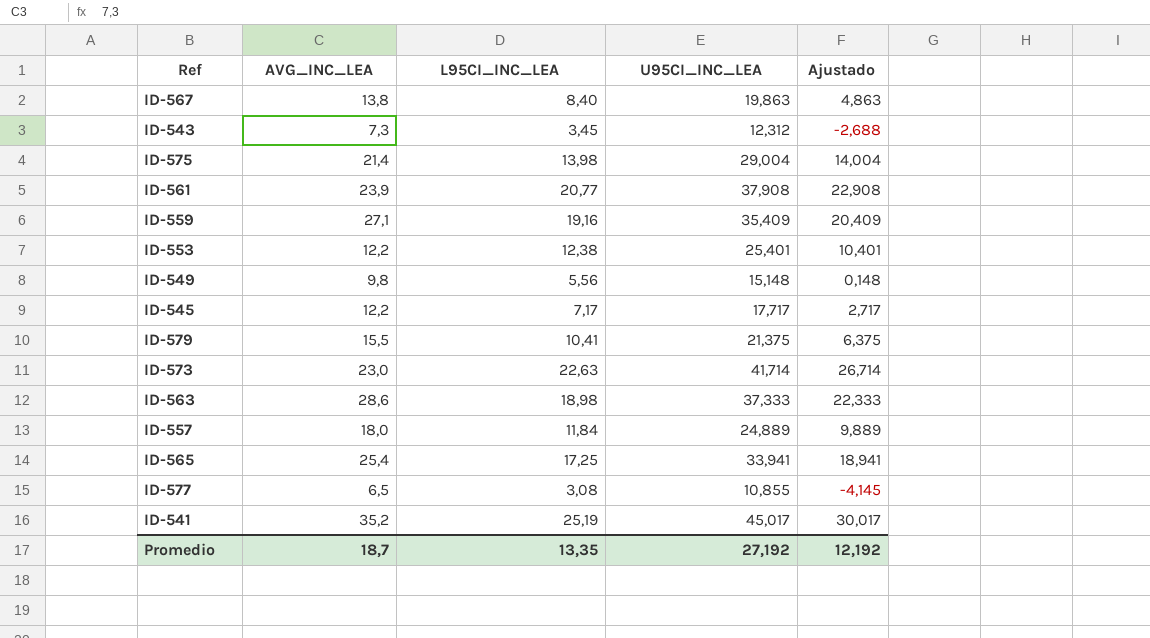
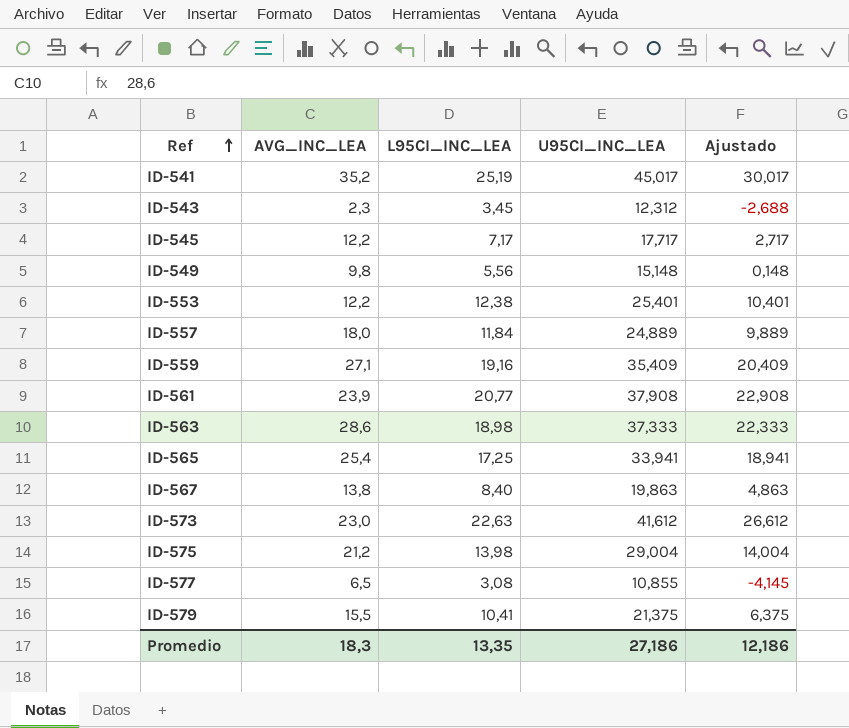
row order: none -> Ref ascending
ID-543 | AVG_INC_LEA: 7,3 -> 2,3
ID-573 | U95CI_INC_LEA: 41,714 -> 41,612
ID-573 | Ajustado: 26,714 -> 26,612
ID-575 | AVG_INC_LEA: 21,4 -> 21,2
Promedio | AVG_INC_LEA: 18,7 -> 18,3
Promedio | U95CI_INC_LEA: 27,192 -> 27,186
Promedio | Ajustado: 12,192 -> 12,186

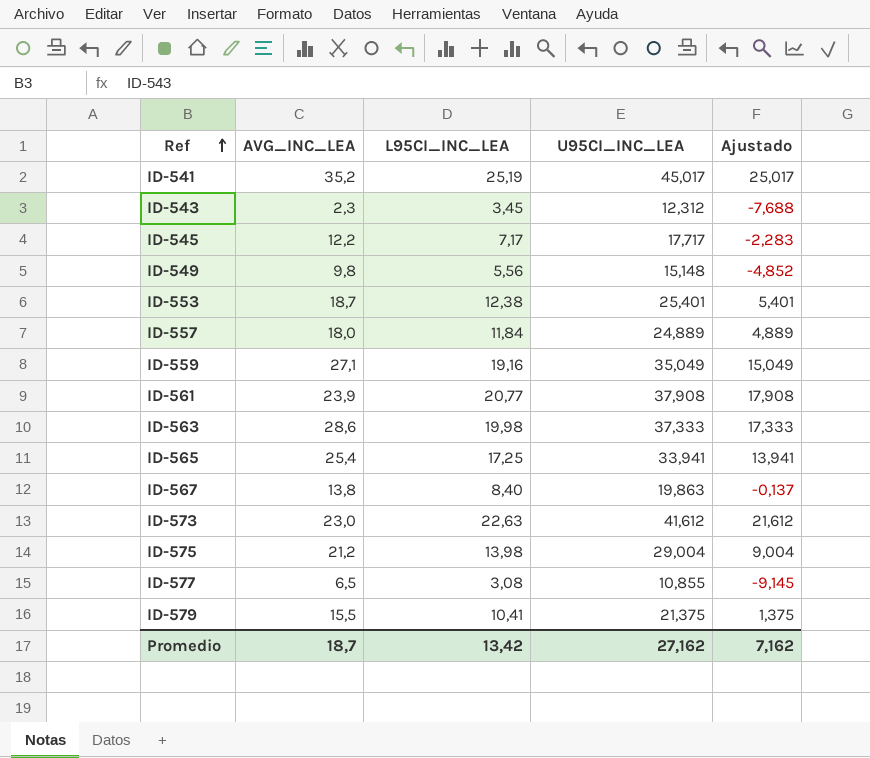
column Ajustado | formula: [U95CI_INC_LEA] - 15 -> [U95CI_INC_LEA] - 20
ID-553 | AVG_INC_LEA: 12,2 -> 18,7
ID-559 | U95CI_INC_LEA: 35,409 -> 35,049
ID-563 | L95CI_INC_LEA: 18,98 -> 19,98
Promedio | AVG_INC_LEA: 18,3 -> 18,7
Promedio | L95CI_INC_LEA: 13,35 -> 13,42
Promedio | U95CI_INC_LEA: 27,186 -> 27,162
Promedio | Ajustado: 12,186 -> 7,162

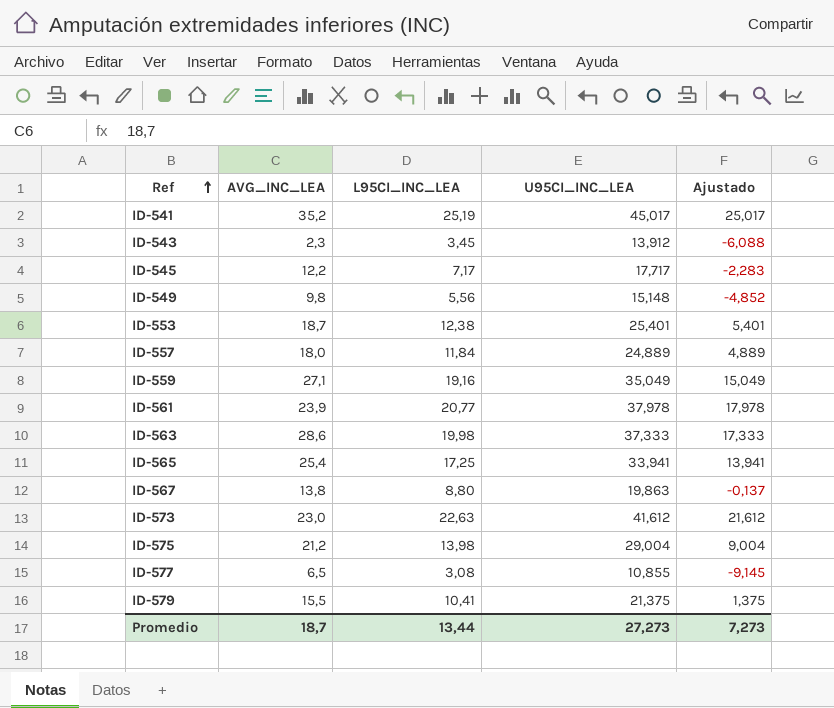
ID-543 | U95CI_INC_LEA: 12,312 -> 13,912
ID-543 | Ajustado: -7,688 -> -6,088
ID-561 | U95CI_INC_LEA: 37,908 -> 37,978
ID-561 | Ajustado: 17,908 -> 17,978
ID-567 | L95CI_INC_LEA: 8,40 -> 8,80
Promedio | L95CI_INC_LEA: 13,42 -> 13,44
Promedio | U95CI_INC_LEA: 27,162 -> 27,273
Promedio | Ajustado: 7,162 -> 7,273

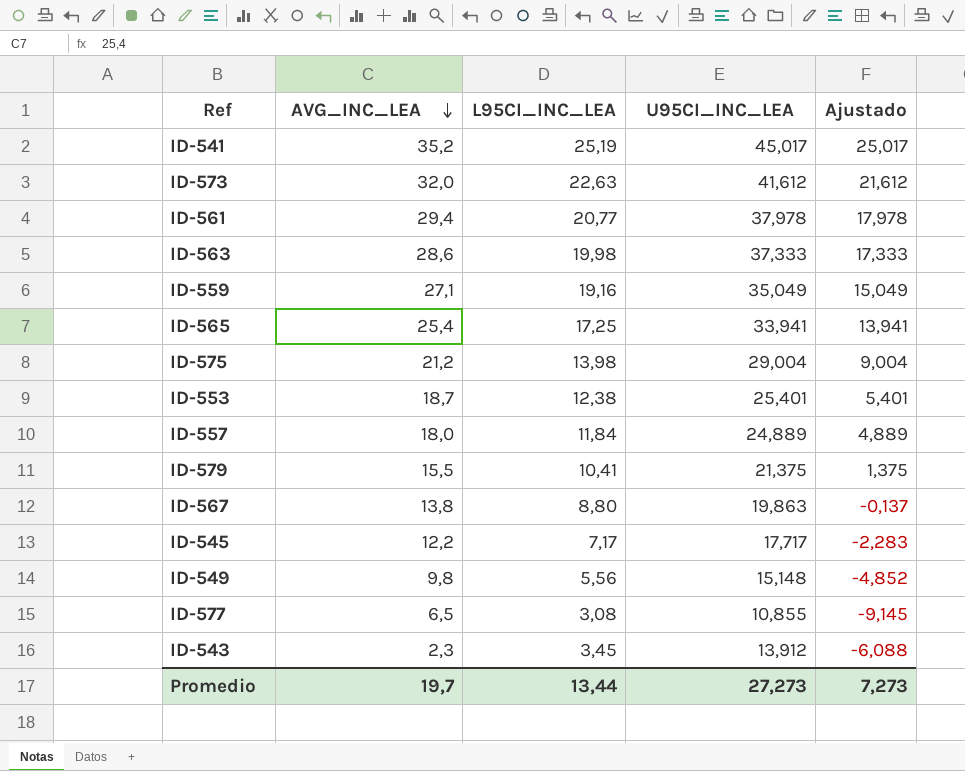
row order: Ref ascending -> AVG_INC_LEA descending
ID-573 | AVG_INC_LEA: 23,0 -> 32,0
ID-561 | AVG_INC_LEA: 23,9 -> 29,4
Promedio | AVG_INC_LEA: 18,7 -> 19,7

